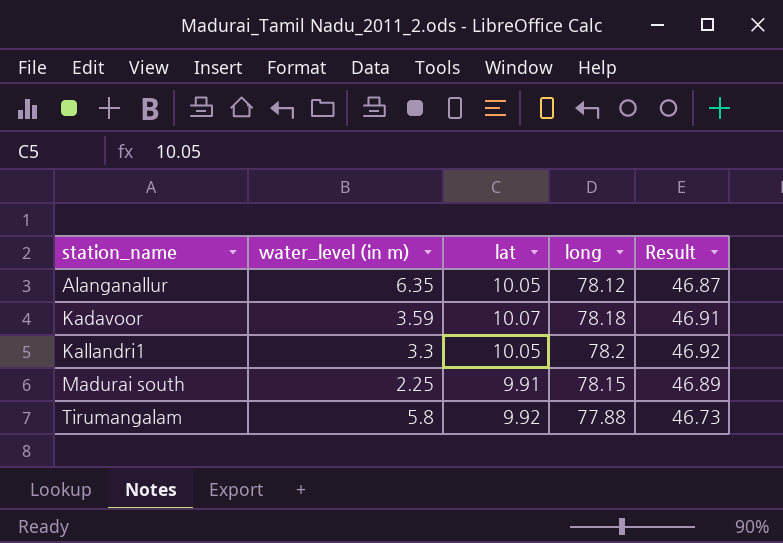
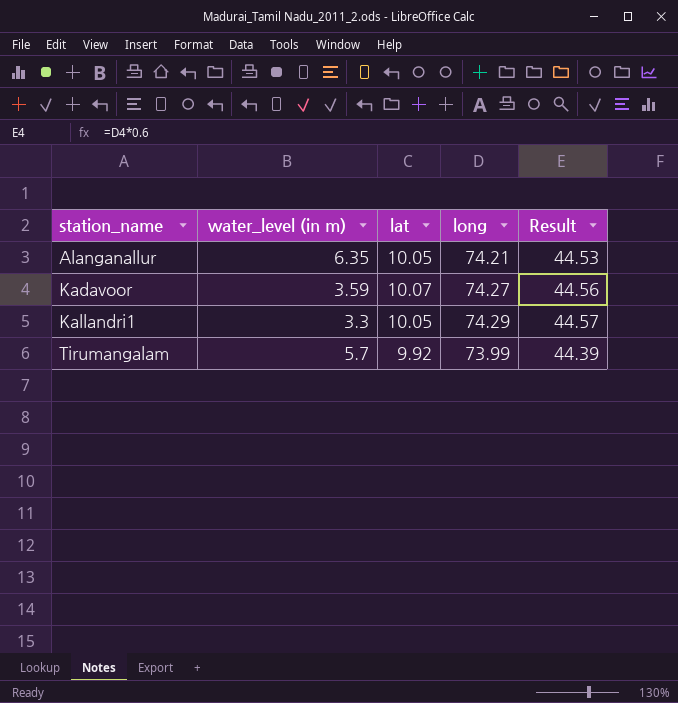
row Madurai south: 2.25 | 9.91 | 78.15 | 46.89 -> none
Alanganallur | long: 78.12 -> 74.21
Alanganallur | Result: 46.87 -> 44.53
Kadavoor | long: 78.18 -> 74.27
Kadavoor | Result: 46.91 -> 44.56
Kallandri1 | long: 78.2 -> 74.29
Kallandri1 | Result: 46.92 -> 44.57
Tirumangalam | water_level (in m): 5.8 -> 5.7
Tirumangalam | long: 77.88 -> 73.99
Tirumangalam | Result: 46.73 -> 44.39

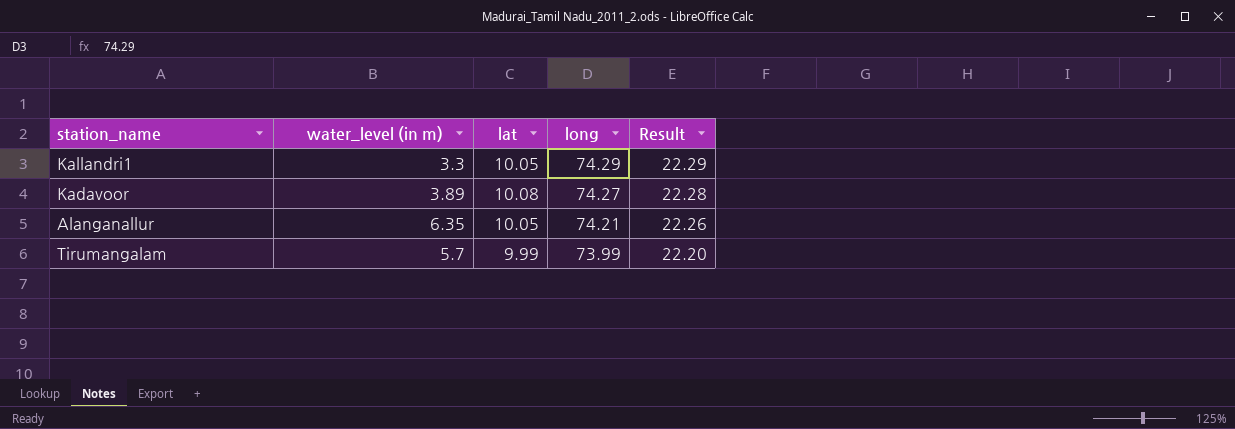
row order: station_name ascending -> long descending
column Result | formula: [long] * 0.6 -> [long] * 0.3
Kadavoor | water_level (in m): 3.59 -> 3.89
Kadavoor | lat: 10.07 -> 10.08
Tirumangalam | lat: 9.92 -> 9.99

